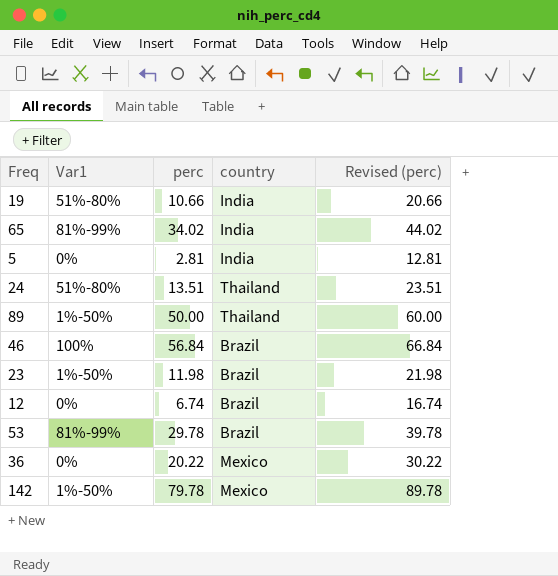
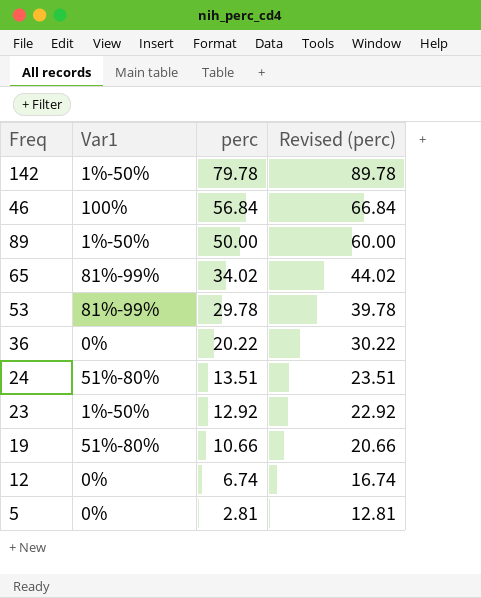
row order: none -> perc descending
column country | position: 4 -> none
23 | perc: 11.98 -> 12.92
23 | Revised (perc): 21.98 -> 22.92

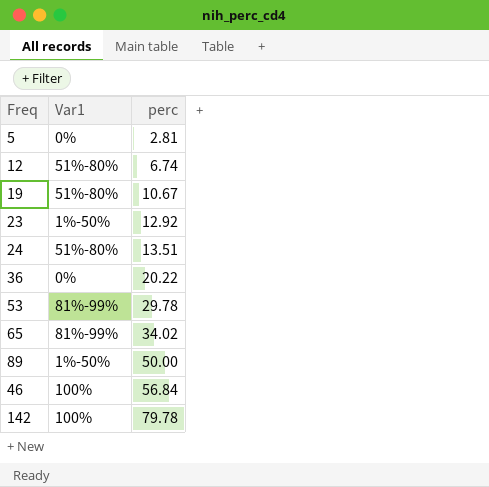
row order: perc descending -> perc ascending
column Revised (perc) | formula: [perc] + 10 -> none
12 | Var1: 0% -> 51%-80%
19 | perc: 10.66 -> 10.67
142 | Var1: 1%-50% -> 100%

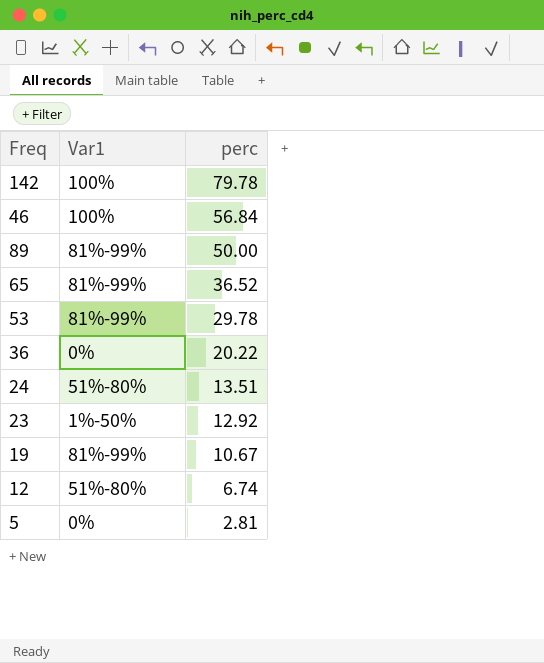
row order: perc ascending -> perc descending
89 | Var1: 1%-50% -> 81%-99%
65 | perc: 34.02 -> 36.52
19 | Var1: 51%-80% -> 81%-99%

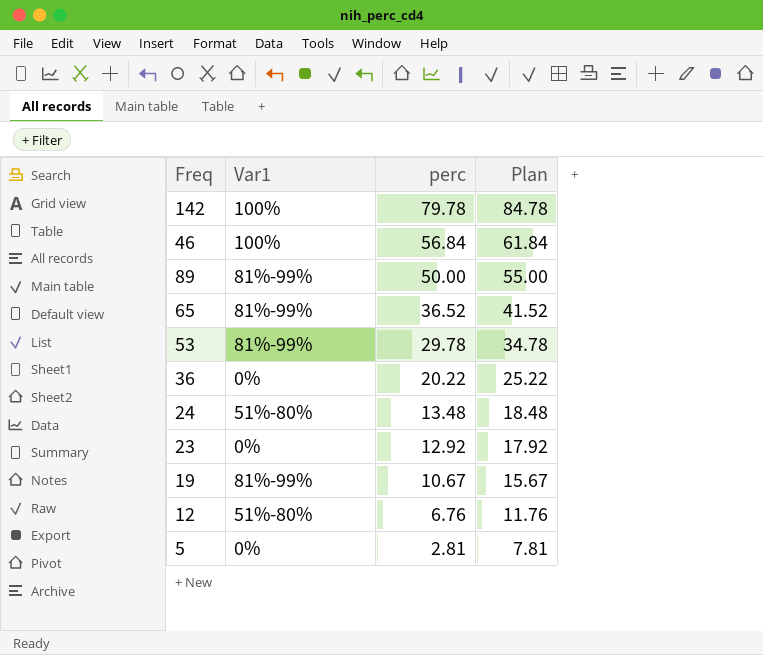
column Plan | formula: none -> [perc] + 5
24 | perc: 13.51 -> 13.48
23 | Var1: 1%-50% -> 0%
12 | perc: 6.74 -> 6.76

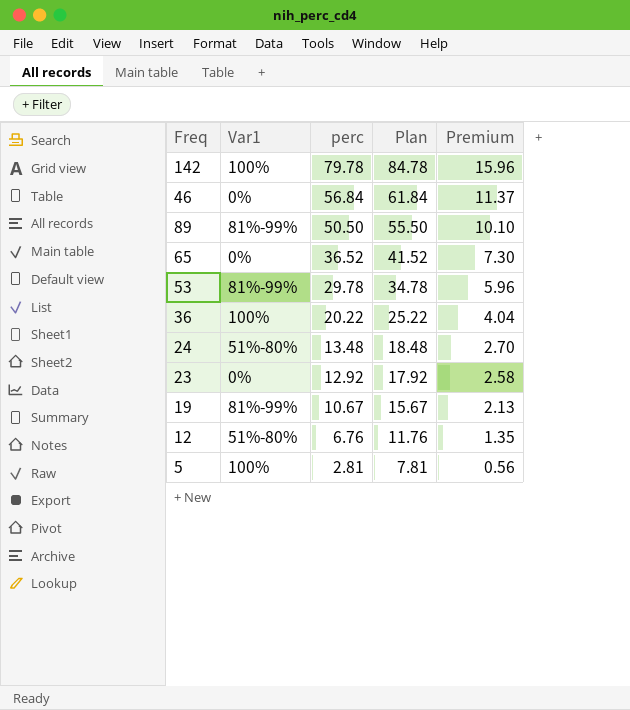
column Premium | formula: none -> [perc] * 0.2
46 | Var1: 100% -> 0%
89 | perc: 50.00 -> 50.50
89 | Plan: 55.00 -> 55.50
65 | Var1: 81%-99% -> 0%
36 | Var1: 0% -> 100%
5 | Var1: 0% -> 100%

